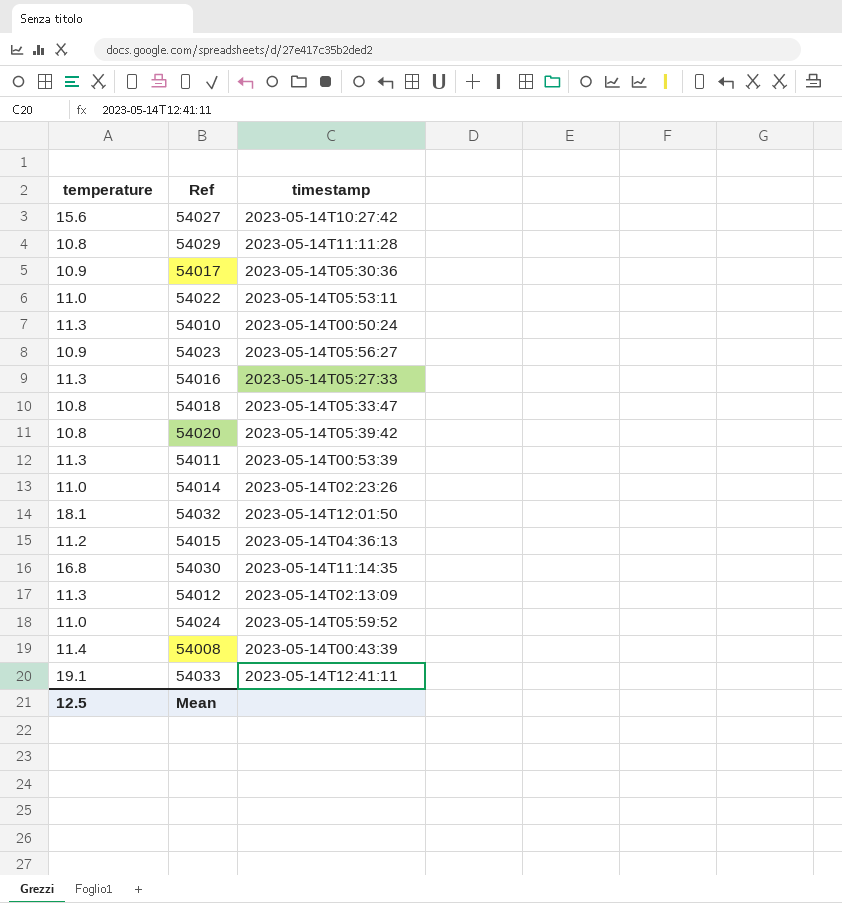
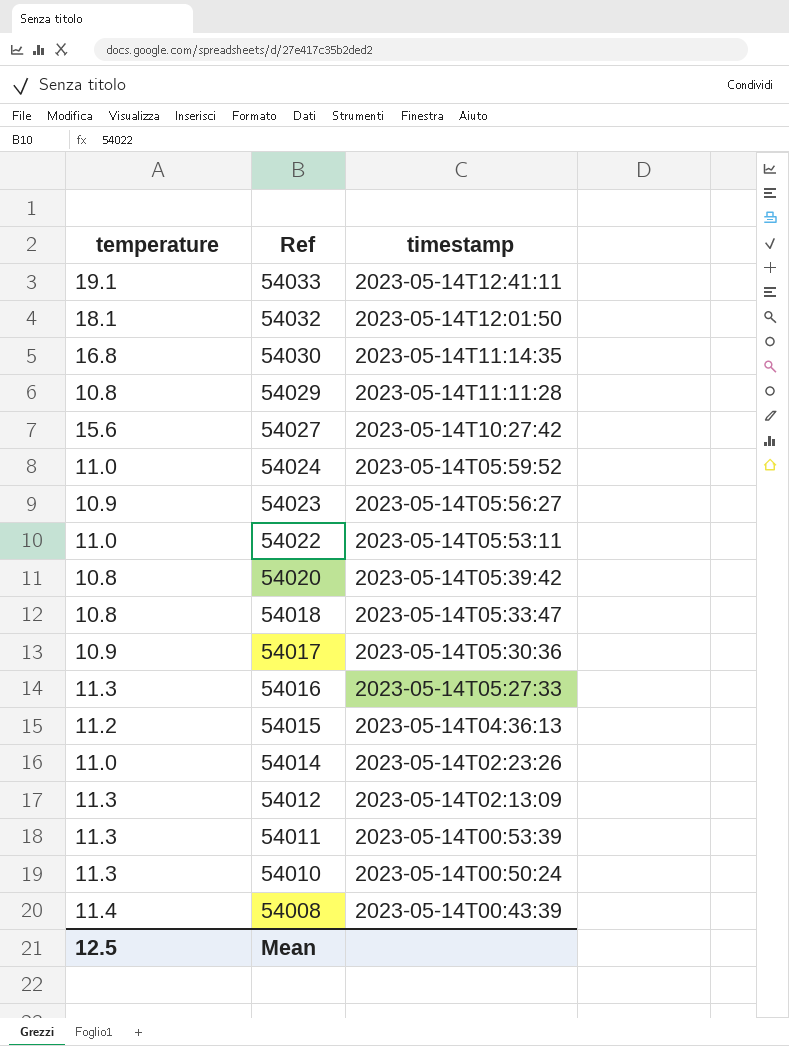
row order: none -> Ref descending

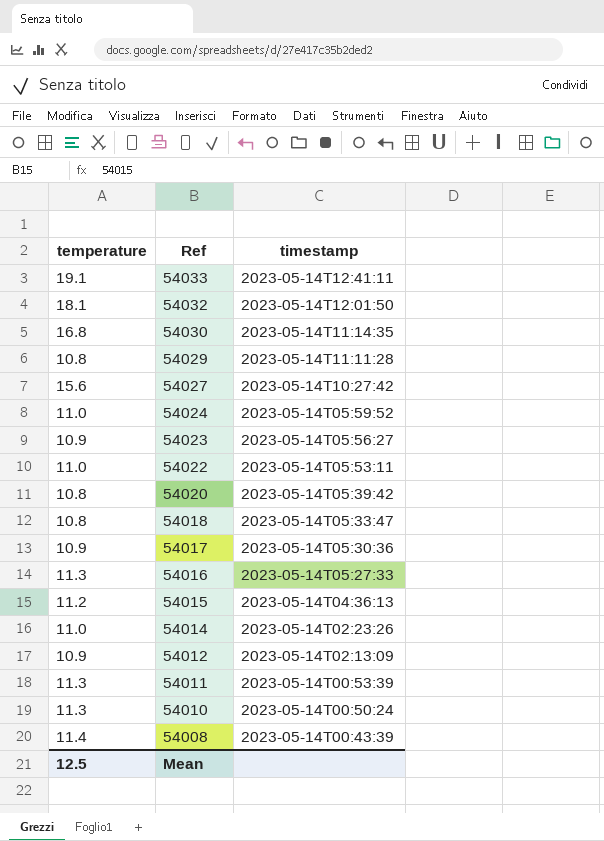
54012 | temperature: 11.3 -> 10.9

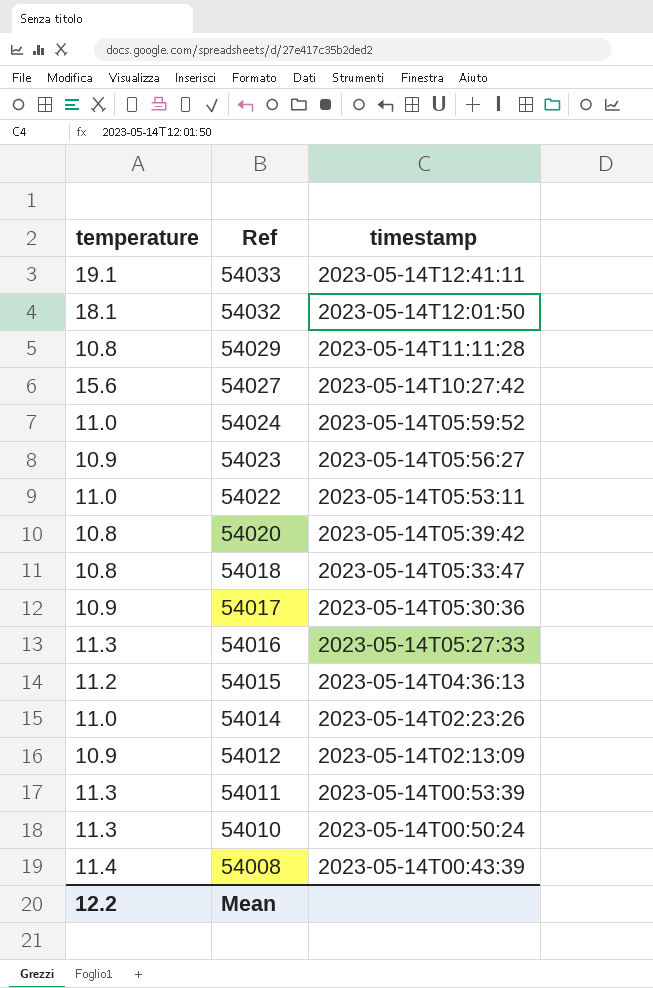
row 54030: 16.8 | 2023-05-14T11:14:35 -> none
Mean | temperature: 12.5 -> 12.2

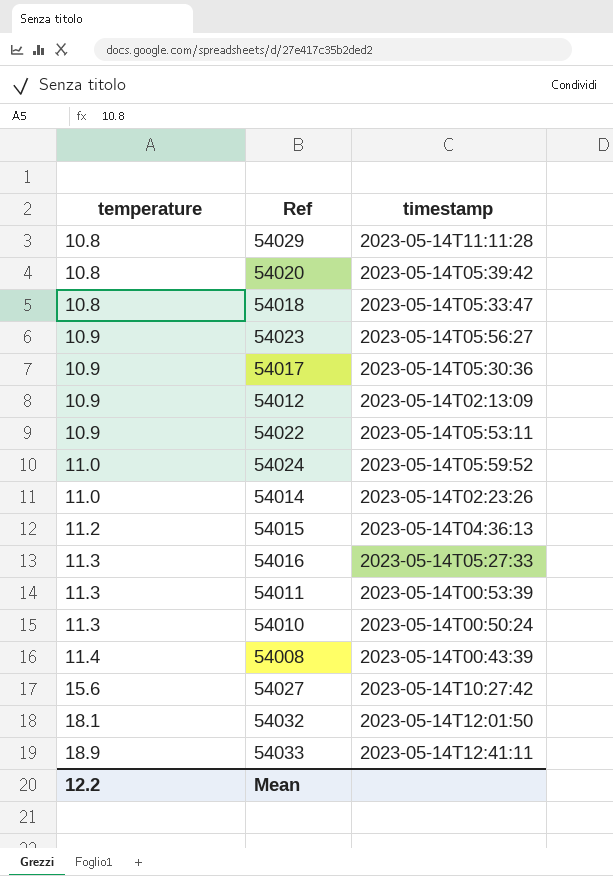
row order: Ref descending -> temperature ascending
54022 | temperature: 11.0 -> 10.9
54033 | temperature: 19.1 -> 18.9

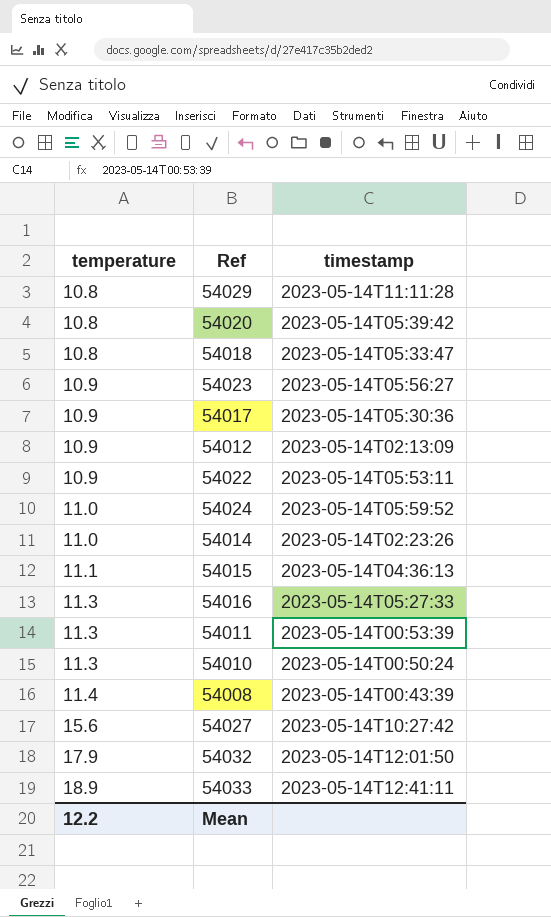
54015 | temperature: 11.2 -> 11.1
54032 | temperature: 18.1 -> 17.9

